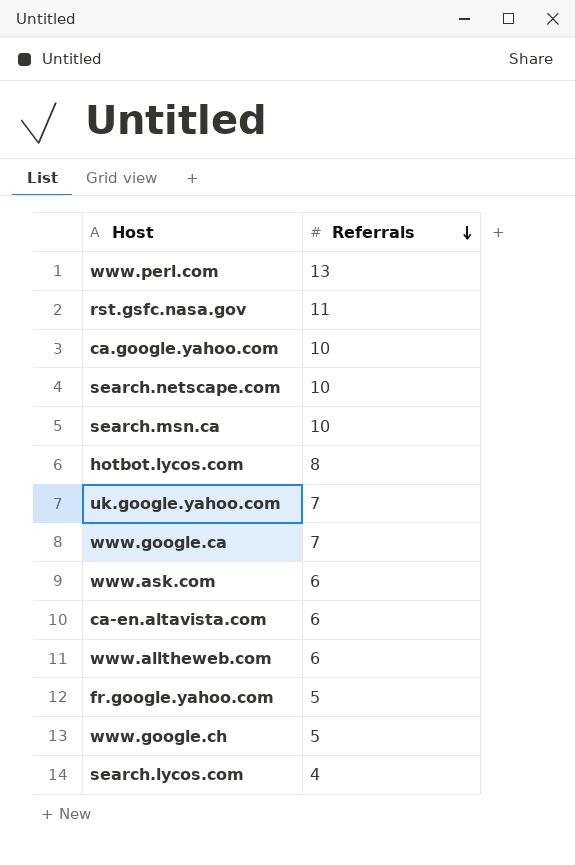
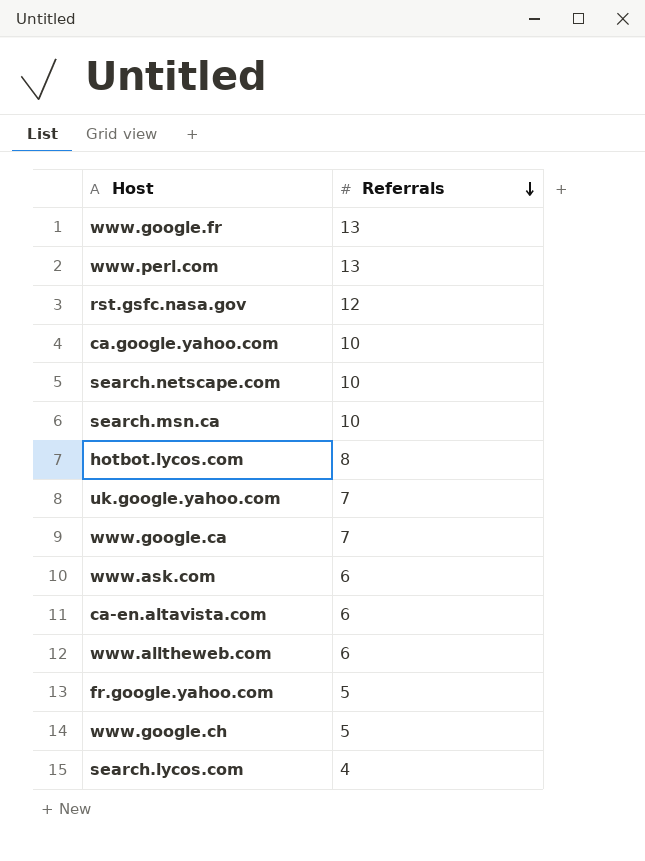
row www.google.fr: none -> 13
rst.gsfc.nasa.gov | Referrals: 11 -> 12

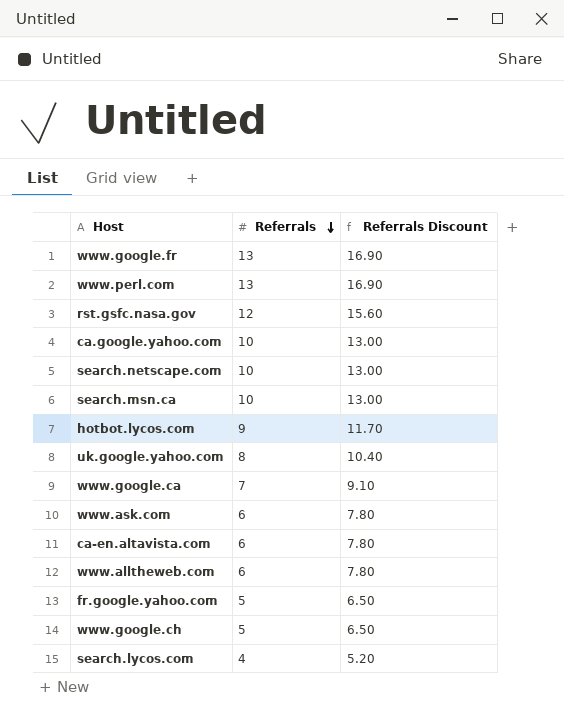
column Referrals Discount | formula: none -> [Referrals] * 1.3
hotbot.lycos.com | Referrals: 8 -> 9
uk.google.yahoo.com | Referrals: 7 -> 8

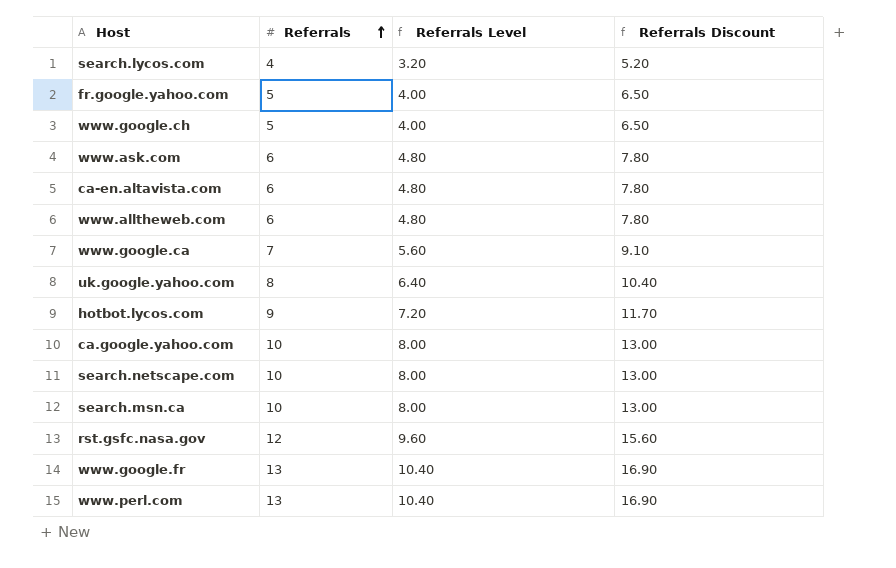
row order: Referrals descending -> Referrals ascending
column Referrals Level | formula: none -> [Referrals] * 0.8

